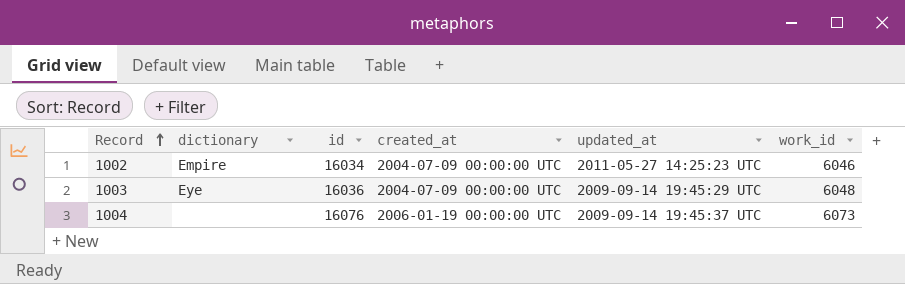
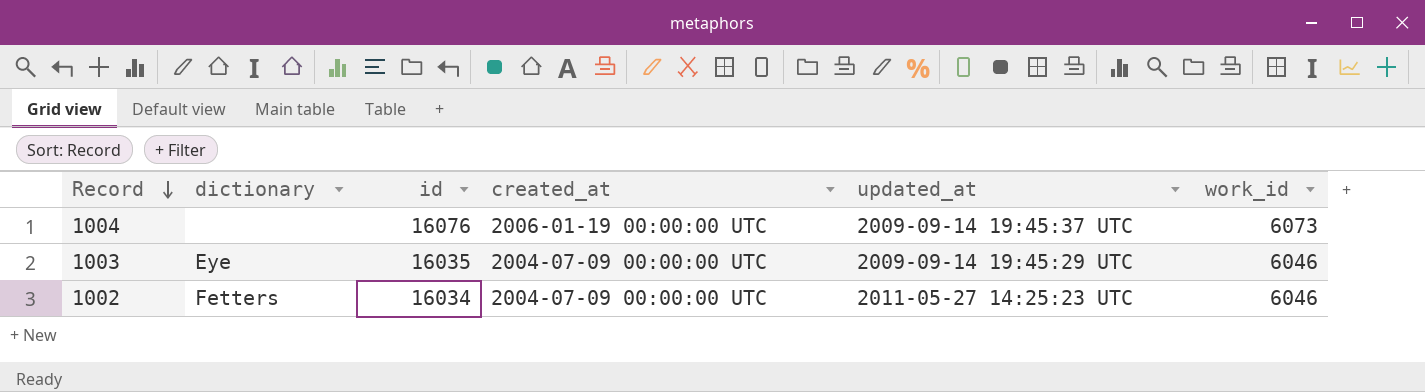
row order: Record ascending -> Record descending
1003 | id: 16036 -> 16035
1003 | work_id: 6048 -> 6046
1002 | dictionary: Empire -> Fetters

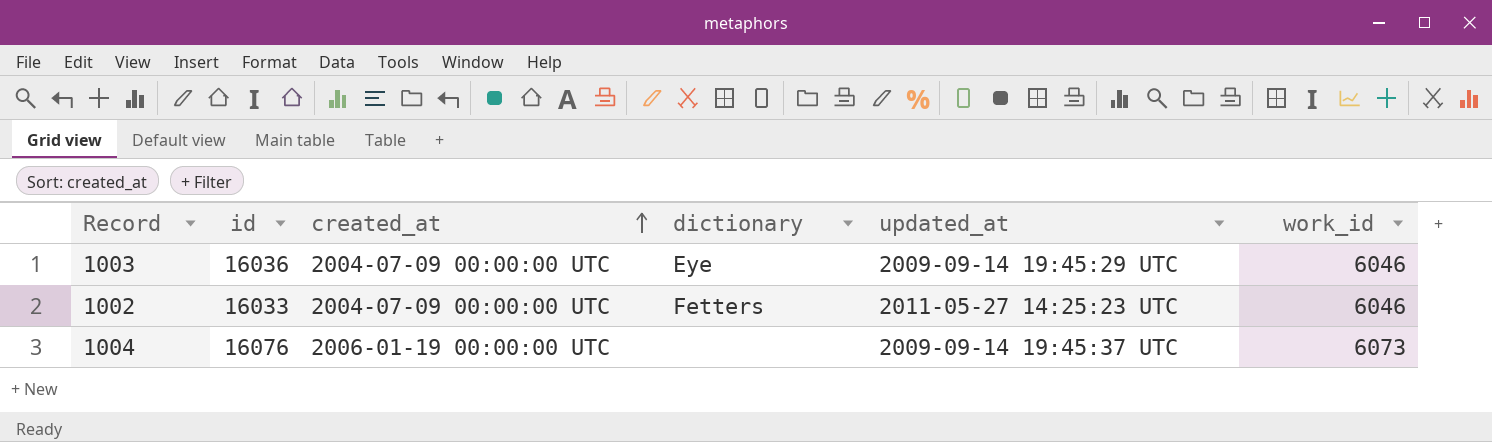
row order: Record descending -> created_at ascending
column dictionary | position: 2 -> 4
1003 | id: 16035 -> 16036
1002 | id: 16034 -> 16033

